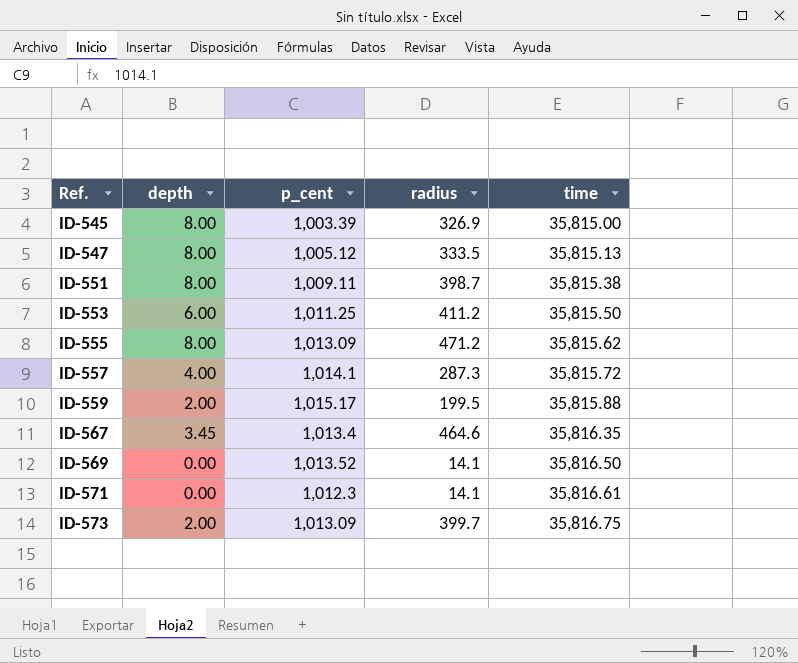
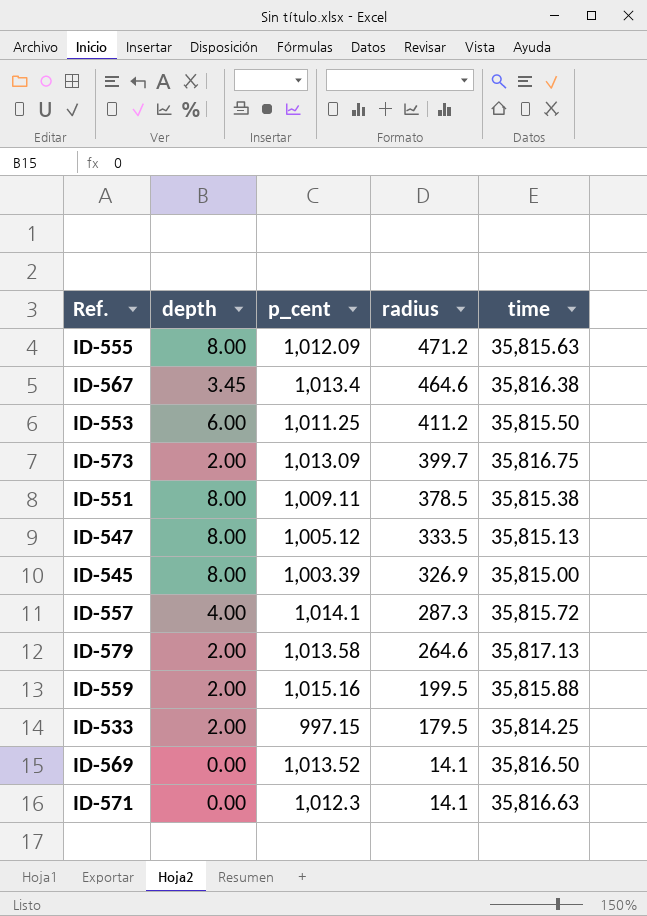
row order: Ref. ascending -> radius descending
ID-555 | p_cent: 1,013.09 -> 1,012.09
ID-555 | time: 35,815.62 -> 35,815.63
ID-567 | time: 35,816.35 -> 35,816.38
ID-551 | radius: 398.7 -> 378.5
row ID-579: none -> 2.00 | 1,013.58 | 264.6 | 35,817.13
ID-559 | p_cent: 1,015.17 -> 1,015.16
row ID-533: none -> 2.00 | 997.15 | 179.5 | 35,814.25
ID-571 | time: 35,816.61 -> 35,816.63

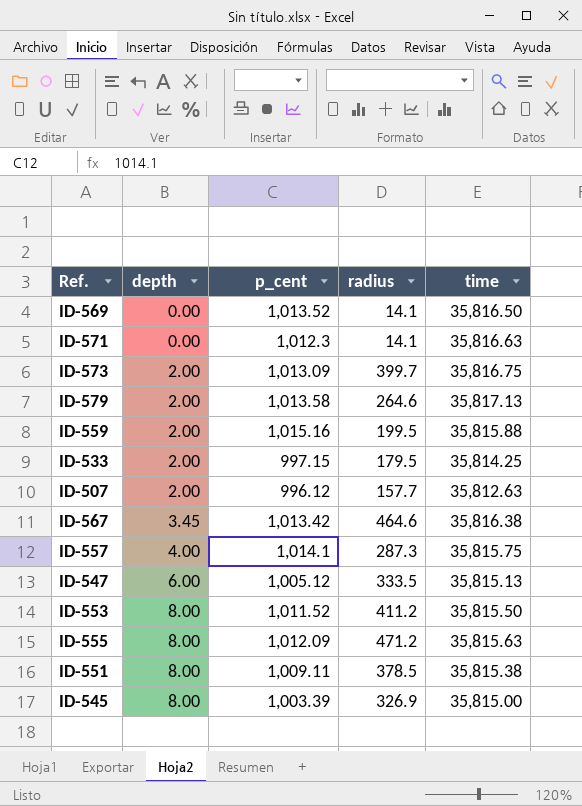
row order: radius descending -> depth ascending
row ID-507: none -> 2.00 | 996.12 | 157.7 | 35,812.63
ID-567 | p_cent: 1,013.4 -> 1,013.42
ID-557 | time: 35,815.72 -> 35,815.75
ID-547 | depth: 8.00 -> 6.00
ID-553 | depth: 6.00 -> 8.00
ID-553 | p_cent: 1,011.25 -> 1,011.52

